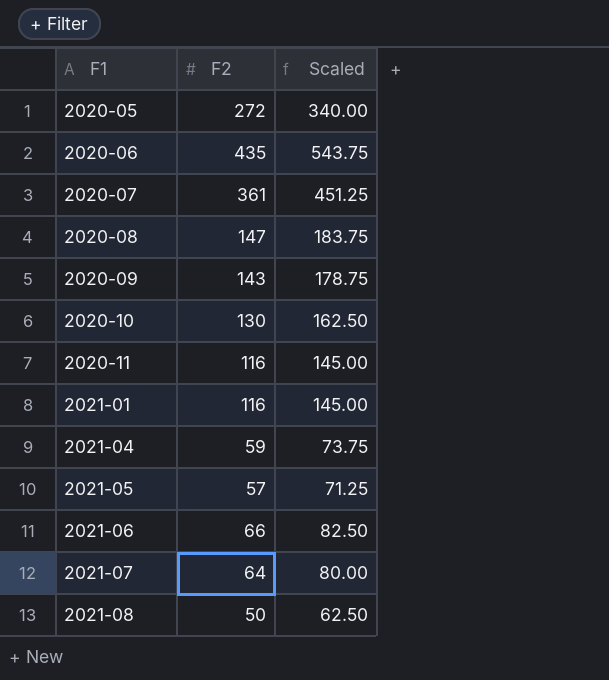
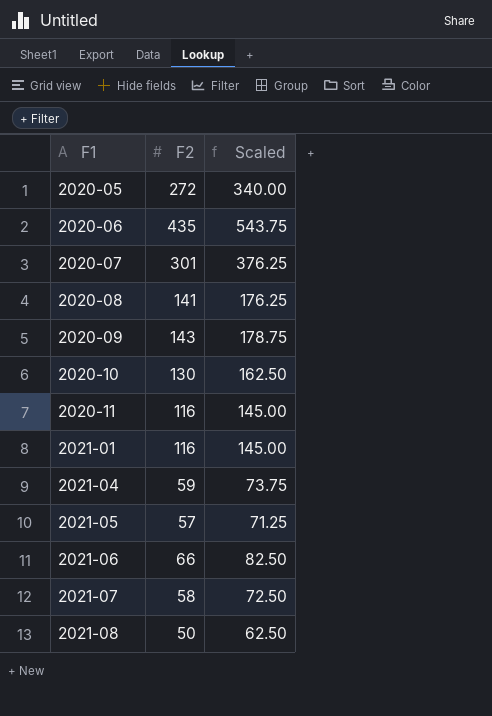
2020-07 | F2: 361 -> 301
2020-07 | Scaled: 451.25 -> 376.25
2020-08 | F2: 147 -> 141
2020-08 | Scaled: 183.75 -> 176.25
2021-07 | F2: 64 -> 58
2021-07 | Scaled: 80.00 -> 72.50

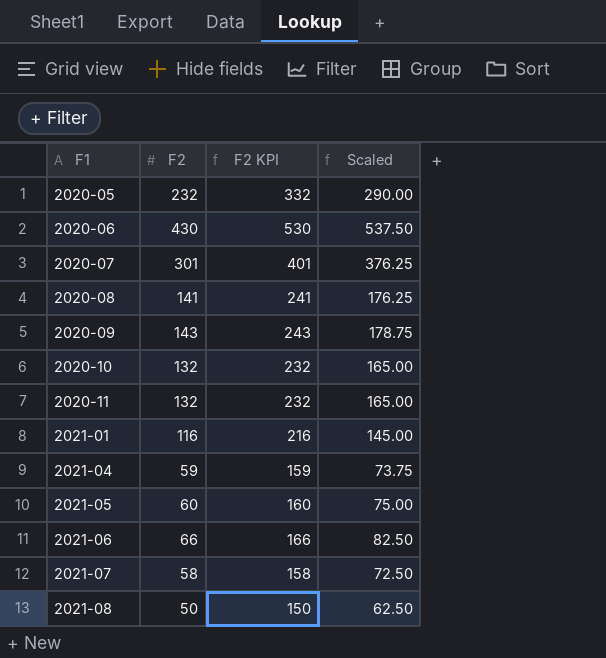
column F2 KPI | formula: none -> [F2] + 100
2020-05 | F2: 272 -> 232
2020-05 | Scaled: 340.00 -> 290.00
2020-06 | F2: 435 -> 430
2020-06 | Scaled: 543.75 -> 537.50
2020-10 | F2: 130 -> 132
2020-10 | Scaled: 162.50 -> 165.00
2020-11 | F2: 116 -> 132
2020-11 | Scaled: 145.00 -> 165.00
2021-05 | F2: 57 -> 60
2021-05 | Scaled: 71.25 -> 75.00

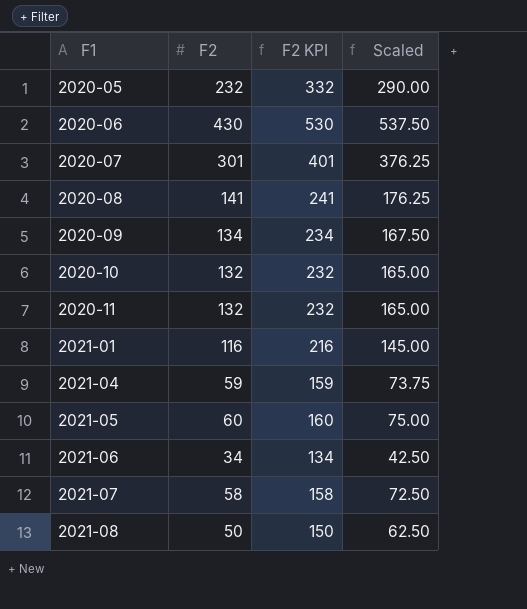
2020-09 | F2: 143 -> 134
2020-09 | F2 KPI: 243 -> 234
2020-09 | Scaled: 178.75 -> 167.50
2021-06 | F2: 66 -> 34
2021-06 | F2 KPI: 166 -> 134
2021-06 | Scaled: 82.50 -> 42.50

